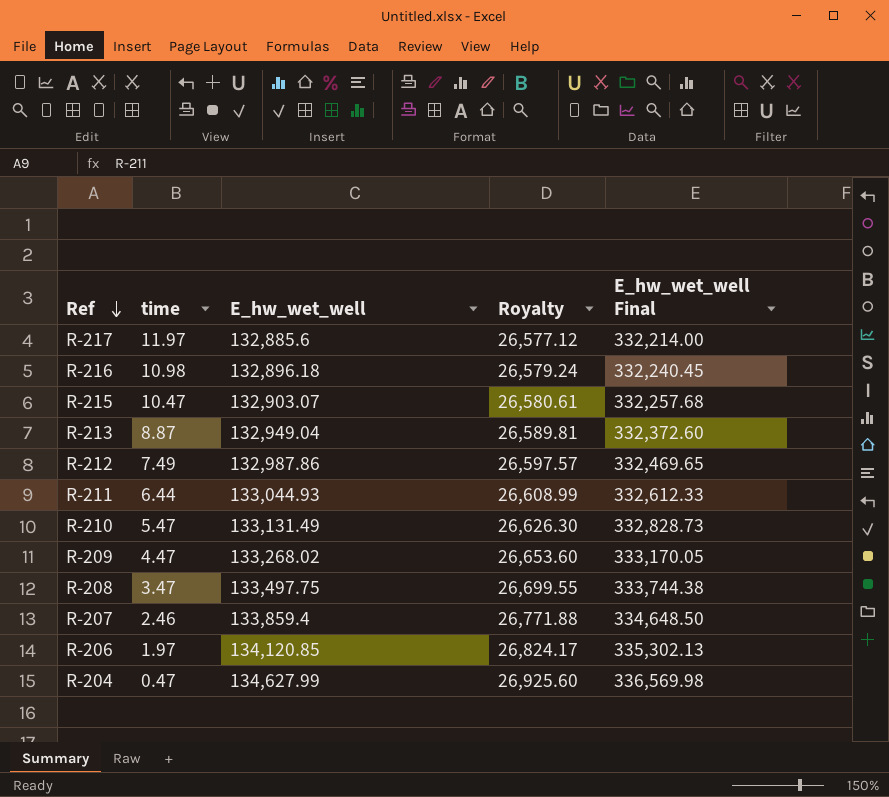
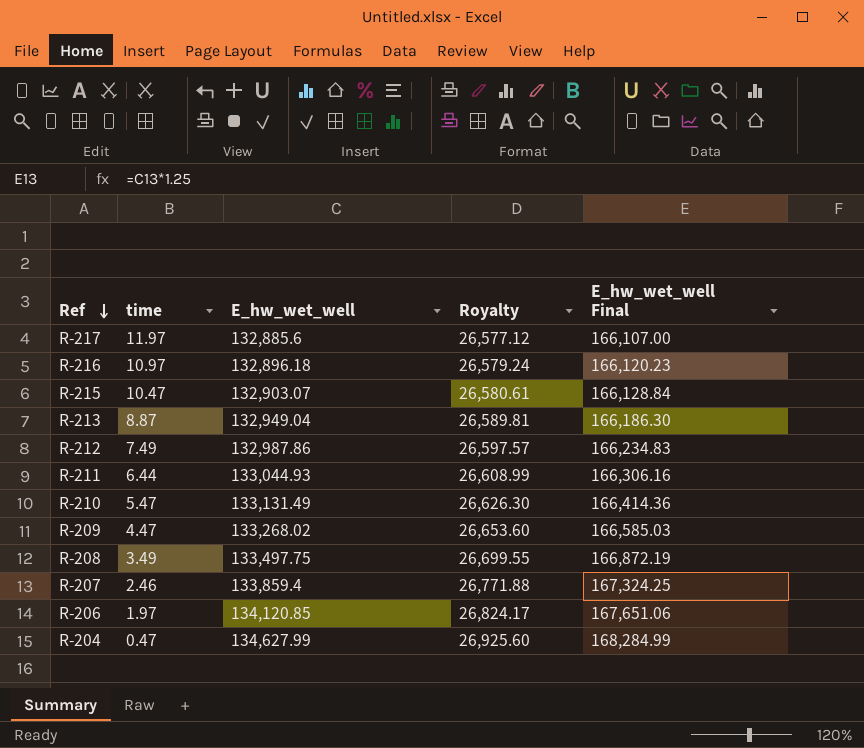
column E_hw_wet_well Final | formula: [E_hw_wet_well] * 2.5 -> [E_hw_wet_well] * 1.25
R-216 | time: 10.98 -> 10.97
R-208 | time: 3.47 -> 3.49

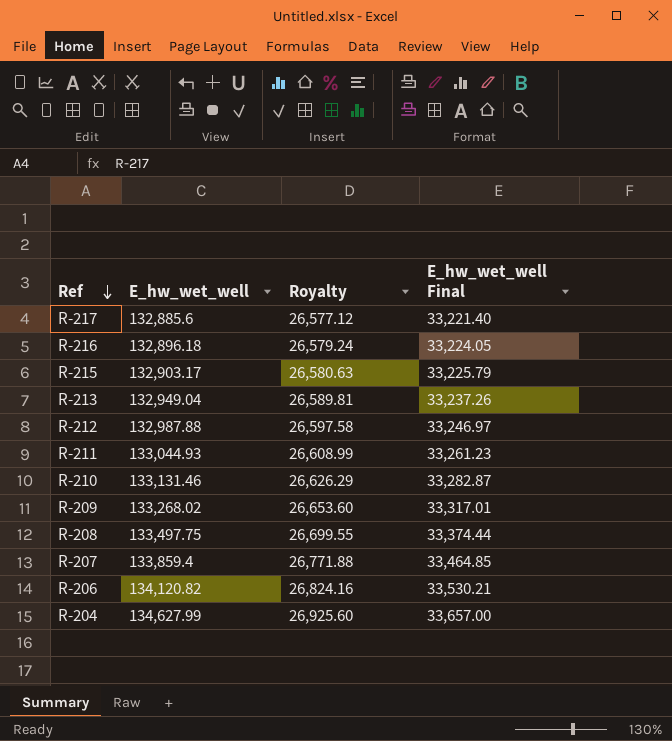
column time | position: 2 -> none
column E_hw_wet_well Final | formula: [E_hw_wet_well] * 1.25 -> [E_hw_wet_well] * 0.25
R-215 | E_hw_wet_well: 132,903.07 -> 132,903.17
R-215 | Royalty: 26,580.61 -> 26,580.63
R-212 | E_hw_wet_well: 132,987.86 -> 132,987.88
R-212 | Royalty: 26,597.57 -> 26,597.58
R-210 | E_hw_wet_well: 133,131.49 -> 133,131.46
R-210 | Royalty: 26,626.30 -> 26,626.29
R-206 | E_hw_wet_well: 134,120.85 -> 134,120.82
R-206 | Royalty: 26,824.17 -> 26,824.16

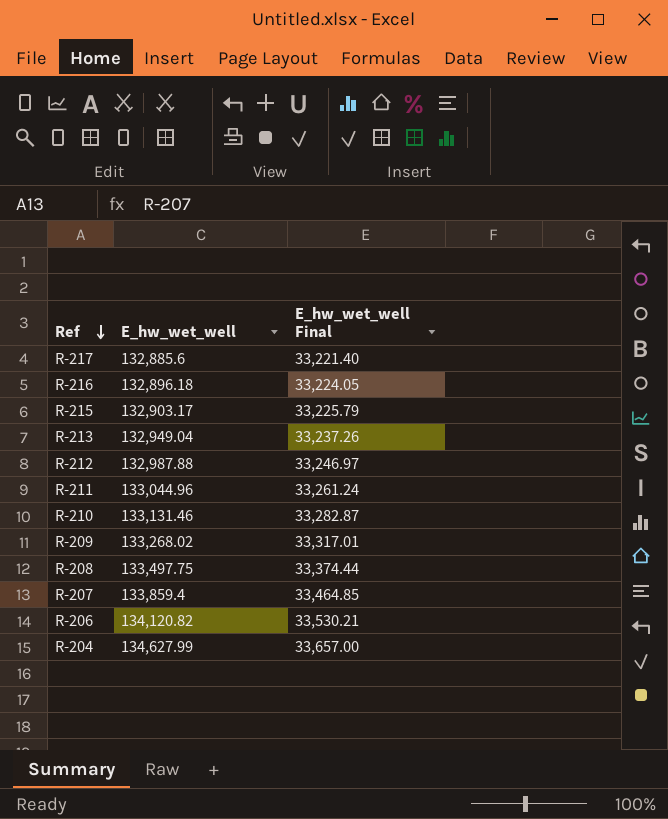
column Royalty | formula: [E_hw_wet_well] * 0.2 -> none
R-211 | E_hw_wet_well: 133,044.93 -> 133,044.96
R-211 | E_hw_wet_well Final: 33,261.23 -> 33,261.24

